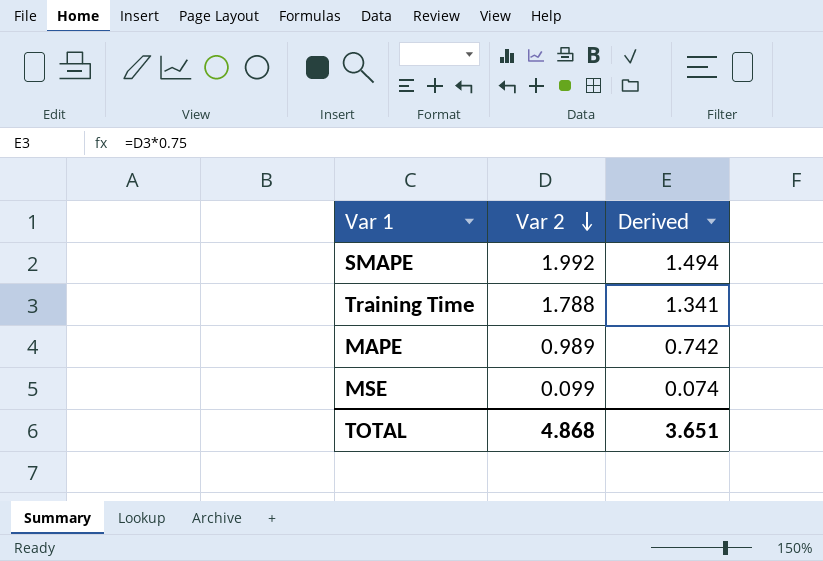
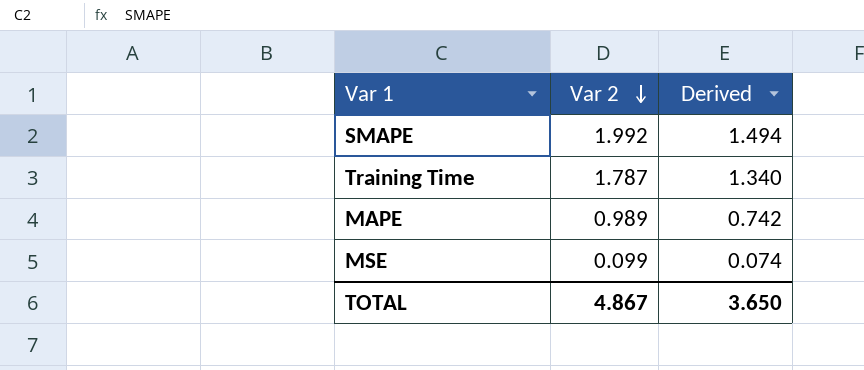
Training Time | Var 2: 1.788 -> 1.787
Training Time | Derived: 1.341 -> 1.340
TOTAL | Var 2: 4.868 -> 4.867
TOTAL | Derived: 3.651 -> 3.650

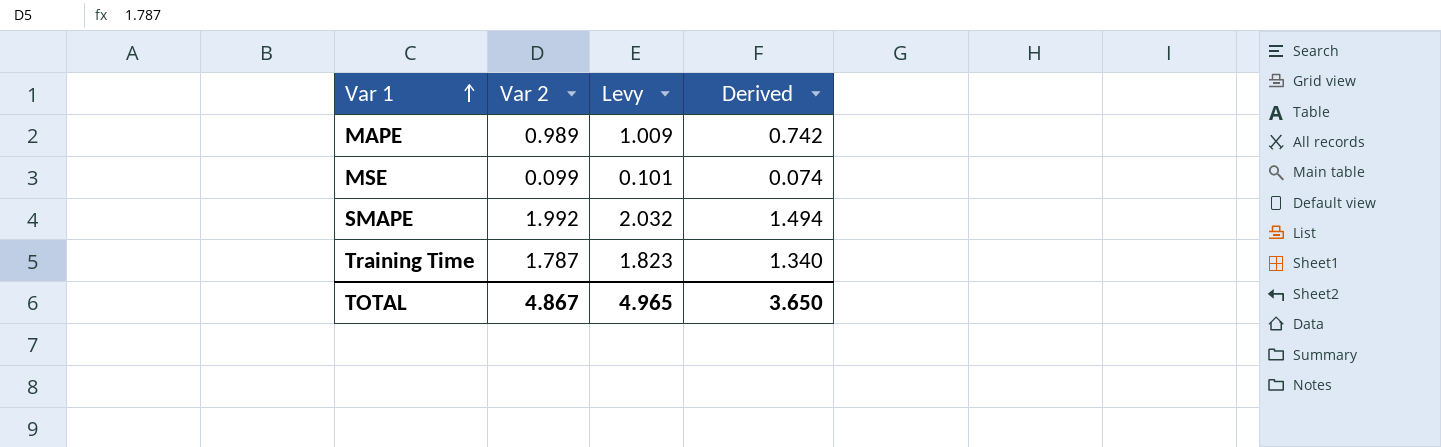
row order: Var 2 descending -> Var 1 ascending
column Levy | formula: none -> [Var 2] * 1.02

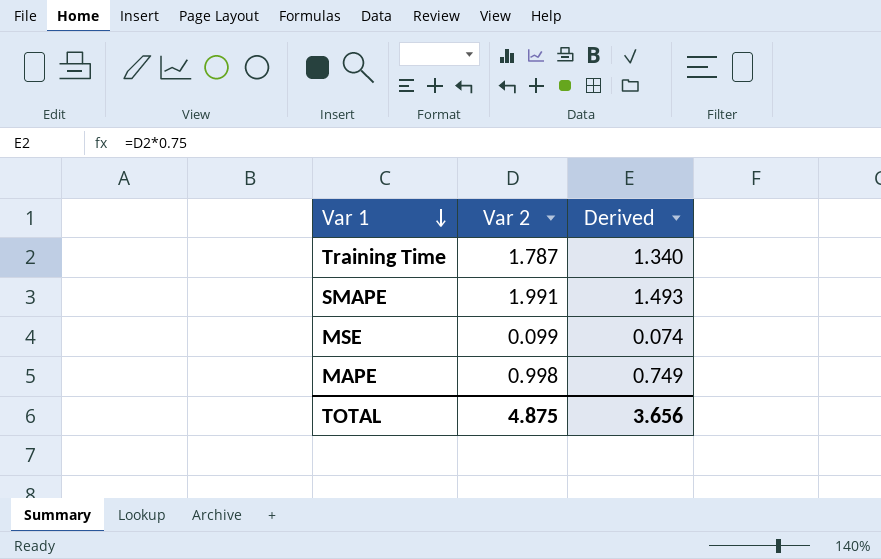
row order: Var 1 ascending -> Var 1 descending
column Levy | formula: [Var 2] * 1.02 -> none
SMAPE | Var 2: 1.992 -> 1.991
SMAPE | Derived: 1.494 -> 1.493
MAPE | Var 2: 0.989 -> 0.998
MAPE | Derived: 0.742 -> 0.749
TOTAL | Var 2: 4.867 -> 4.875
TOTAL | Derived: 3.650 -> 3.656

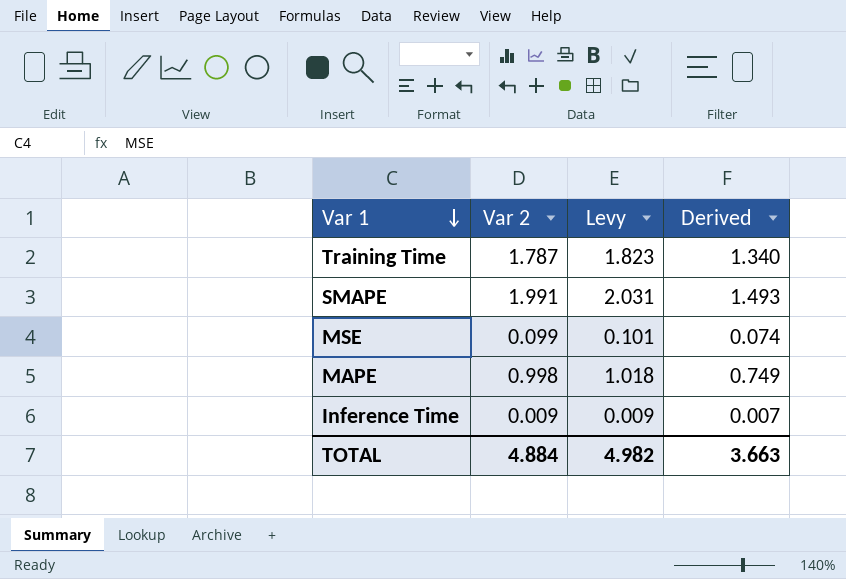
column Levy | formula: none -> [Var 2] * 1.02
row Inference Time: none -> 0.009 | 0.009 | 0.007
TOTAL | Var 2: 4.875 -> 4.884
TOTAL | Derived: 3.656 -> 3.663

